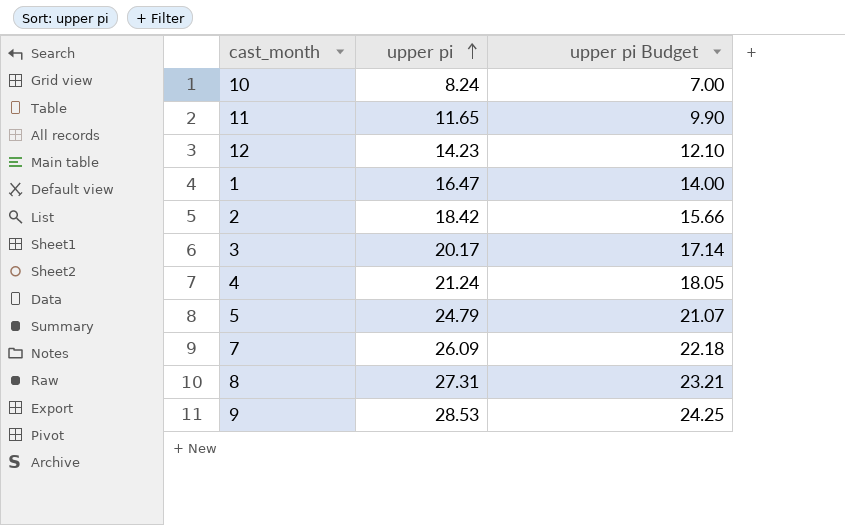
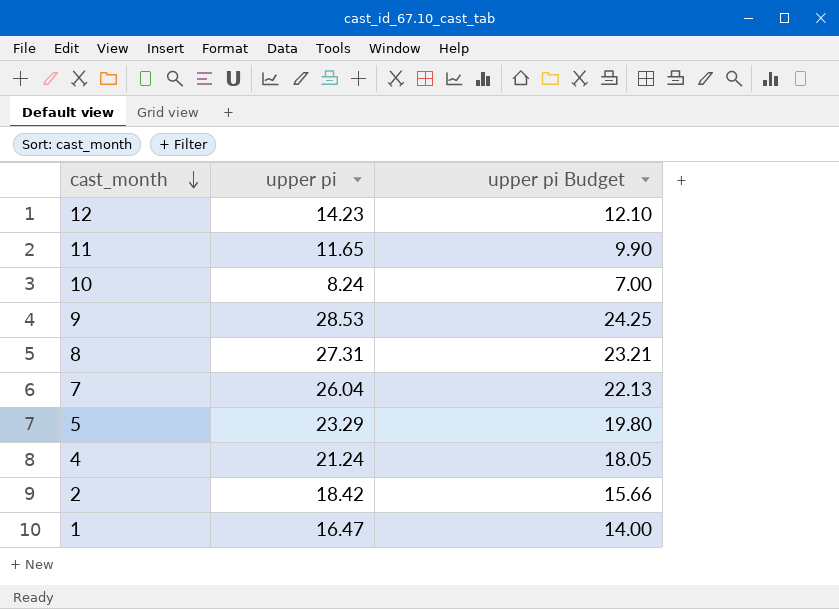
row order: upper pi ascending -> cast_month descending
row 3: 20.17 | 17.14 -> none
7 | upper pi: 26.09 -> 26.04
7 | upper pi Budget: 22.18 -> 22.13
5 | upper pi: 24.79 -> 23.29
5 | upper pi Budget: 21.07 -> 19.80

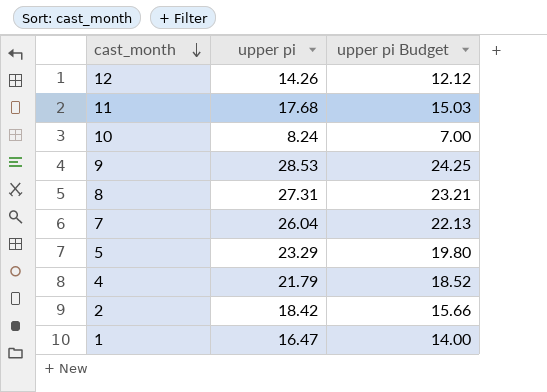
12 | upper pi: 14.23 -> 14.26
12 | upper pi Budget: 12.10 -> 12.12
11 | upper pi: 11.65 -> 17.68
11 | upper pi Budget: 9.90 -> 15.03
4 | upper pi: 21.24 -> 21.79
4 | upper pi Budget: 18.05 -> 18.52

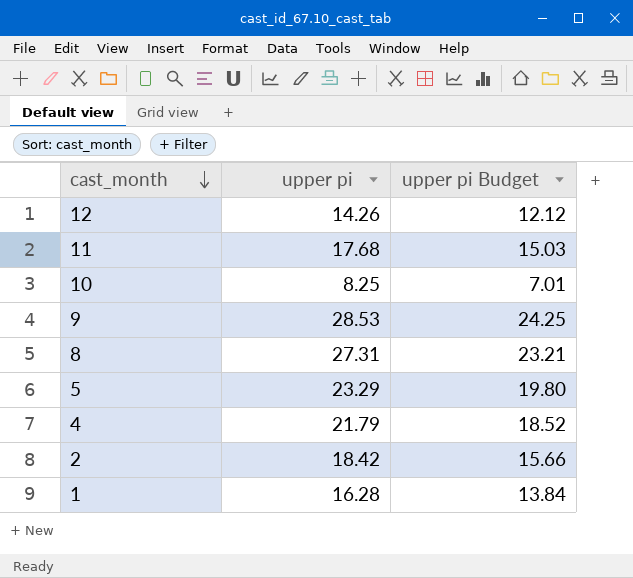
row 7: 26.04 | 22.13 -> none
10 | upper pi: 8.24 -> 8.25
10 | upper pi Budget: 7.00 -> 7.01
1 | upper pi: 16.47 -> 16.28
1 | upper pi Budget: 14.00 -> 13.84

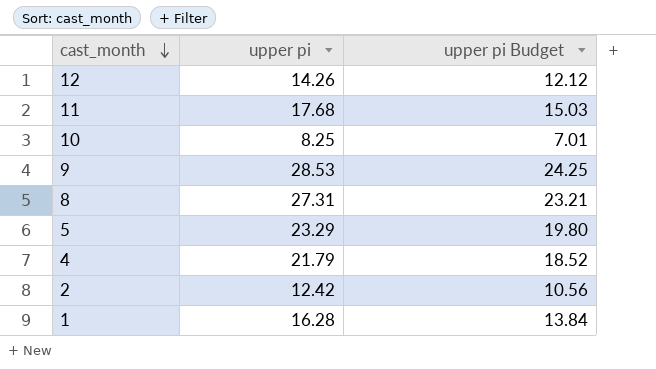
2 | upper pi: 18.42 -> 12.42
2 | upper pi Budget: 15.66 -> 10.56

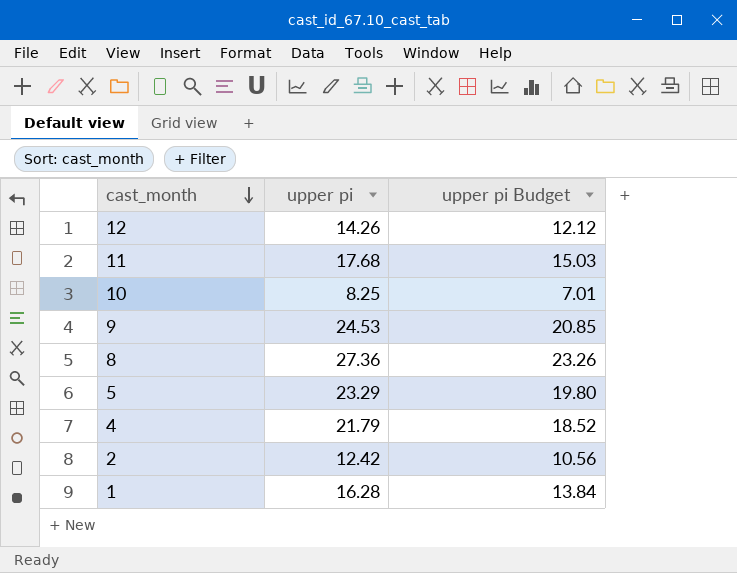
9 | upper pi: 28.53 -> 24.53
9 | upper pi Budget: 24.25 -> 20.85
8 | upper pi: 27.31 -> 27.36
8 | upper pi Budget: 23.21 -> 23.26

